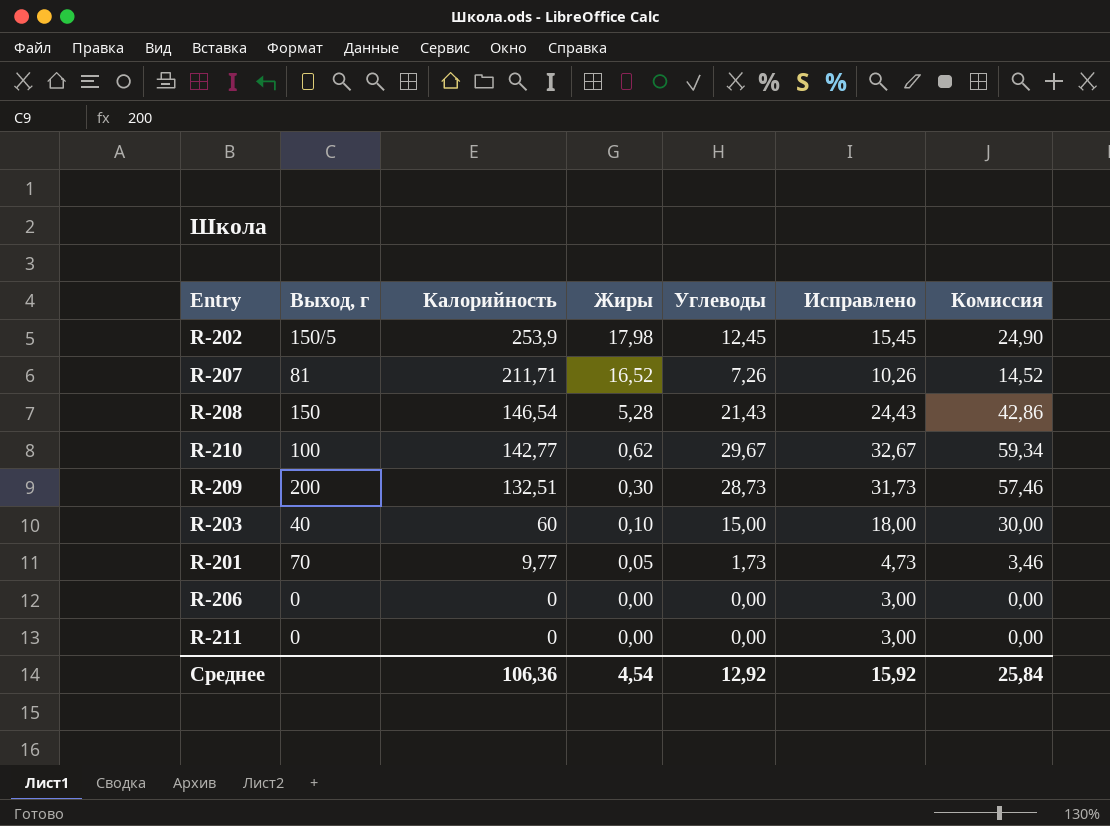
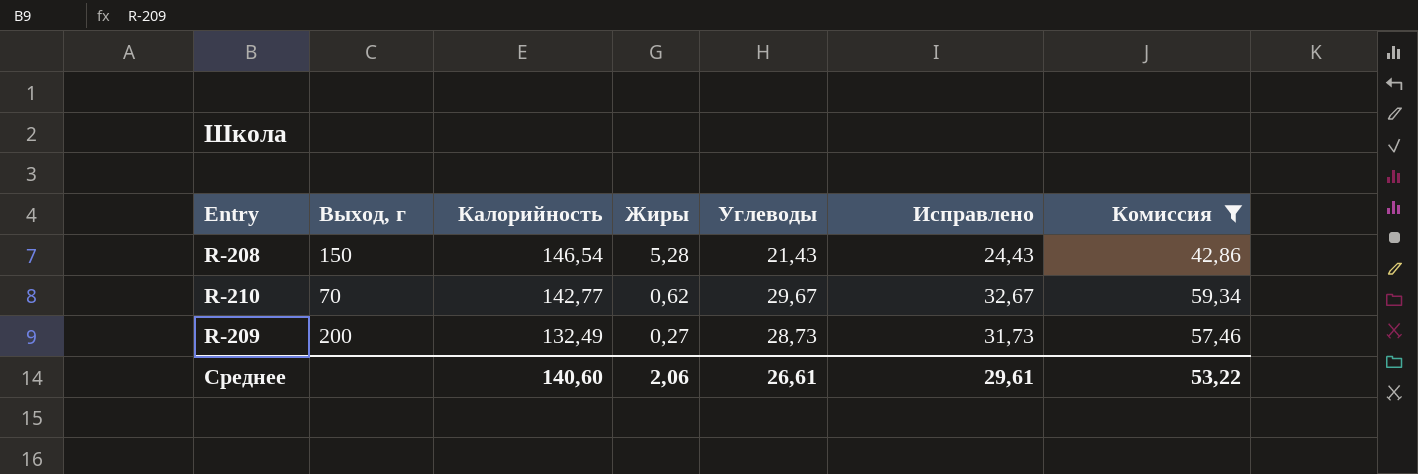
filter: none -> Комиссия >= 42,86
R-210 | Выход, г: 100 -> 70
R-209 | Калорийность: 132,51 -> 132,49
R-209 | Жиры: 0,30 -> 0,27
Среднее | Калорийность: 106,36 -> 140,60
Среднее | Жиры: 4,54 -> 2,06
Среднее | Углеводы: 12,92 -> 26,61
Среднее | Исправлено: 15,92 -> 29,61
Среднее | Комиссия: 25,84 -> 53,22

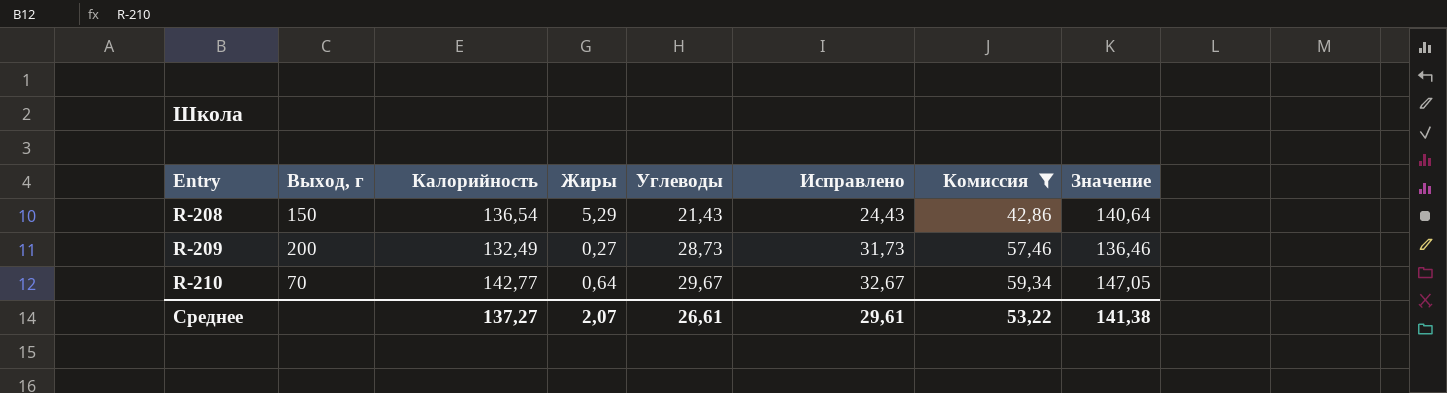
row order: Калорийность descending -> Entry ascending
column Значение | formula: none -> [Калорийность] * 1,03
R-208 | Калорийность: 146,54 -> 136,54
R-208 | Жиры: 5,28 -> 5,29
R-210 | Жиры: 0,62 -> 0,64
Среднее | Калорийность: 140,60 -> 137,27
Среднее | Жиры: 2,06 -> 2,07

